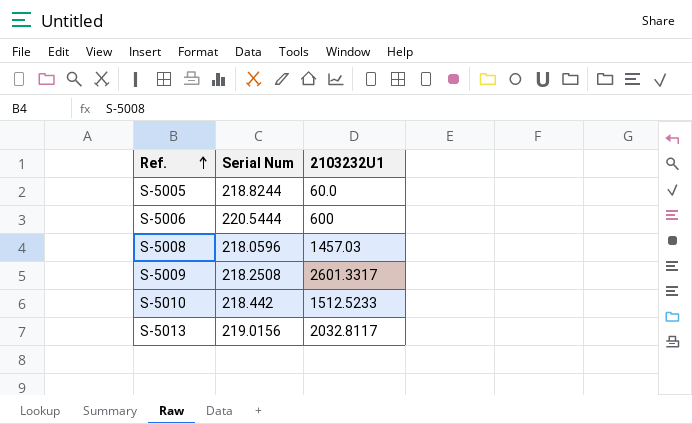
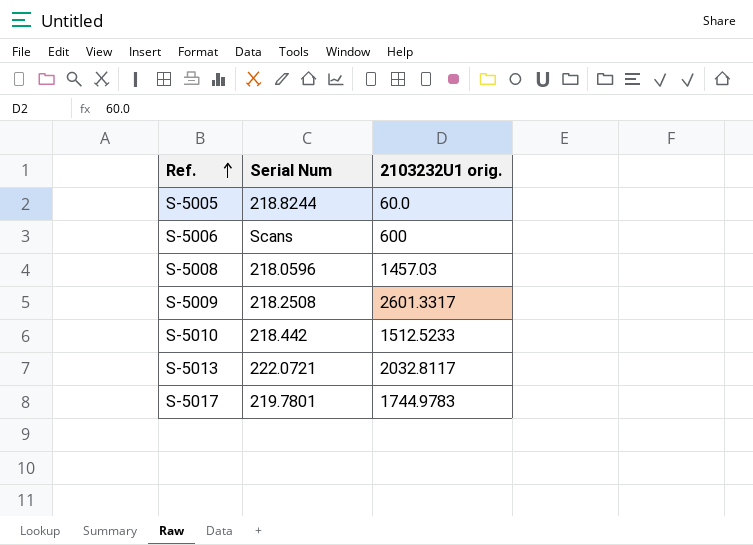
column name: 2103232U1 -> 2103232U1 orig.
S-5006 | Serial Num: 220.5444 -> Scans
S-5013 | Serial Num: 219.0156 -> 222.0721
row S-5017: none -> 219.7801 | 1744.9783

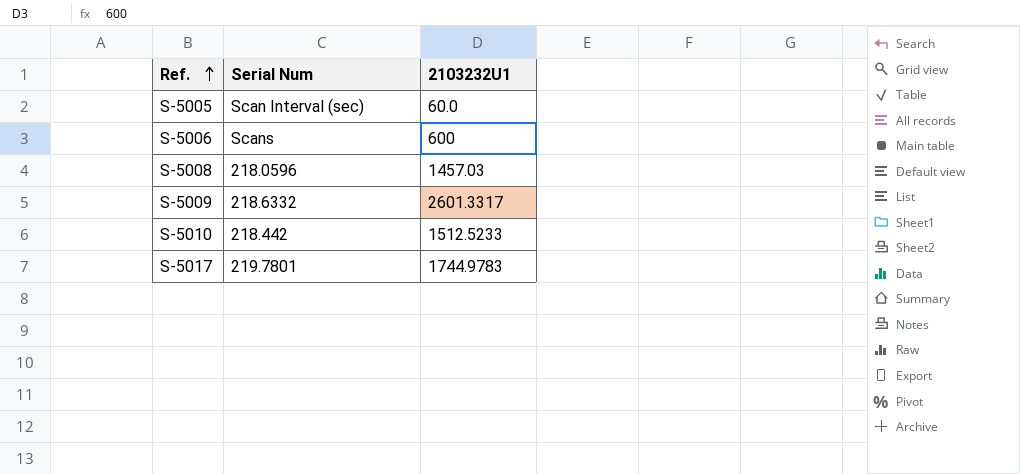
column name: 2103232U1 orig. -> 2103232U1
row S-5013: 222.0721 | 2032.8117 -> none
S-5005 | Serial Num: 218.8244 -> Scan Interval (sec)
S-5009 | Serial Num: 218.2508 -> 218.6332

